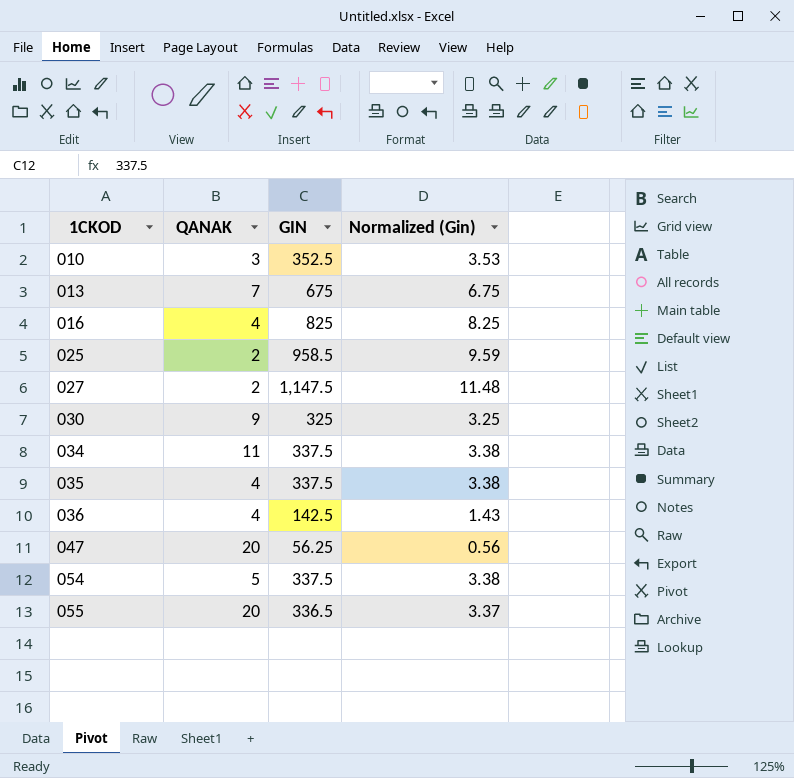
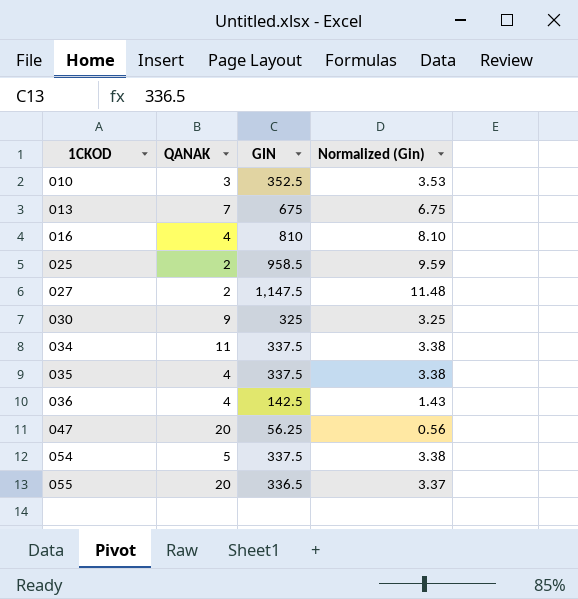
016 | GIN: 825 -> 810
016 | Normalized (Gin): 8.25 -> 8.10

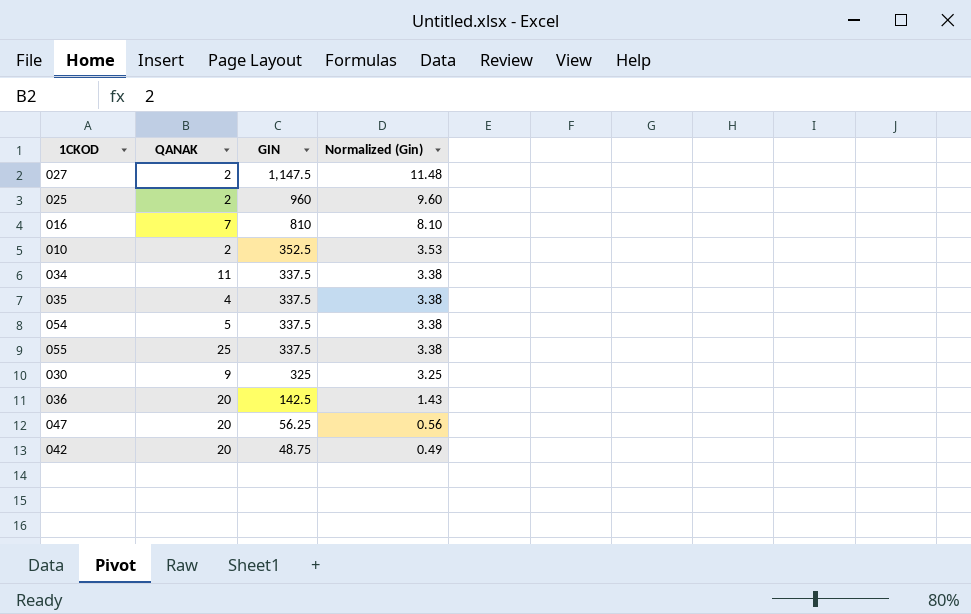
row order: 1CKOD ascending -> GIN descending
row 013: 7 | 675 | 6.75 -> none
025 | GIN: 958.5 -> 960
025 | Normalized (Gin): 9.59 -> 9.60
016 | QANAK: 4 -> 7
010 | QANAK: 3 -> 2
055 | QANAK: 20 -> 25
055 | GIN: 336.5 -> 337.5
055 | Normalized (Gin): 3.37 -> 3.38
036 | QANAK: 4 -> 20
row 042: none -> 20 | 48.75 | 0.49

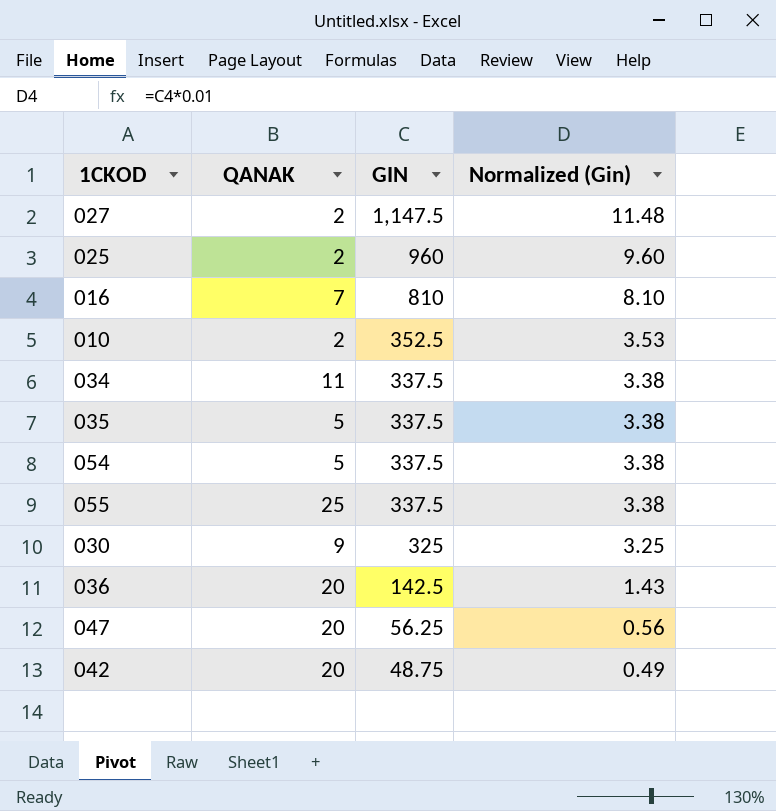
035 | QANAK: 4 -> 5

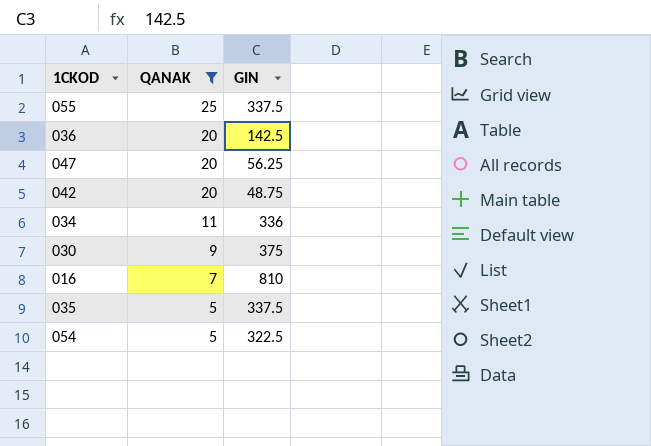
filter: none -> QANAK != 2
row order: GIN descending -> QANAK descending
column Normalized (Gin) | formula: [GIN] * 0.01 -> none
034 | GIN: 337.5 -> 336
030 | GIN: 325 -> 375
054 | GIN: 337.5 -> 322.5

